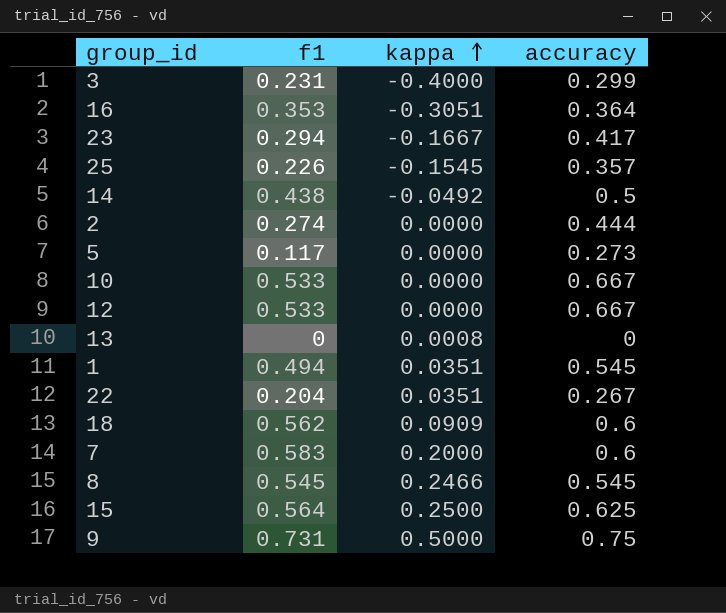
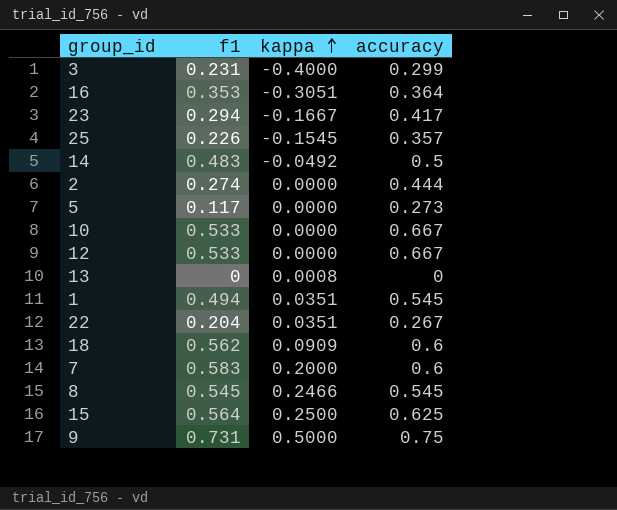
14 | f1: 0.438 -> 0.483

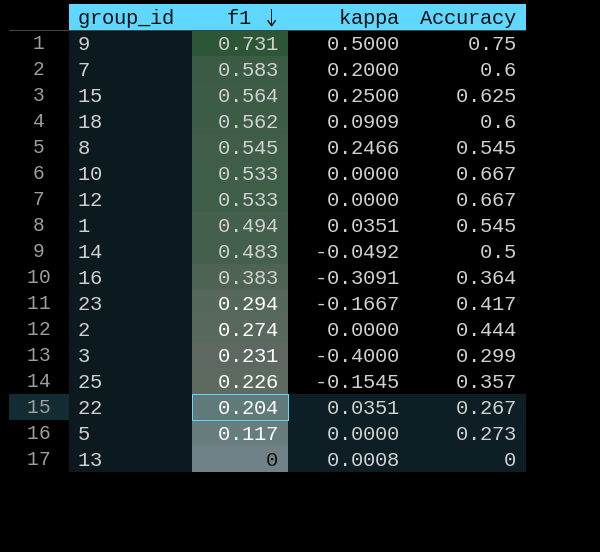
row order: kappa ascending -> f1 descending
column name: accuracy -> Accuracy
16 | f1: 0.353 -> 0.383
16 | kappa: -0.3051 -> -0.3091

